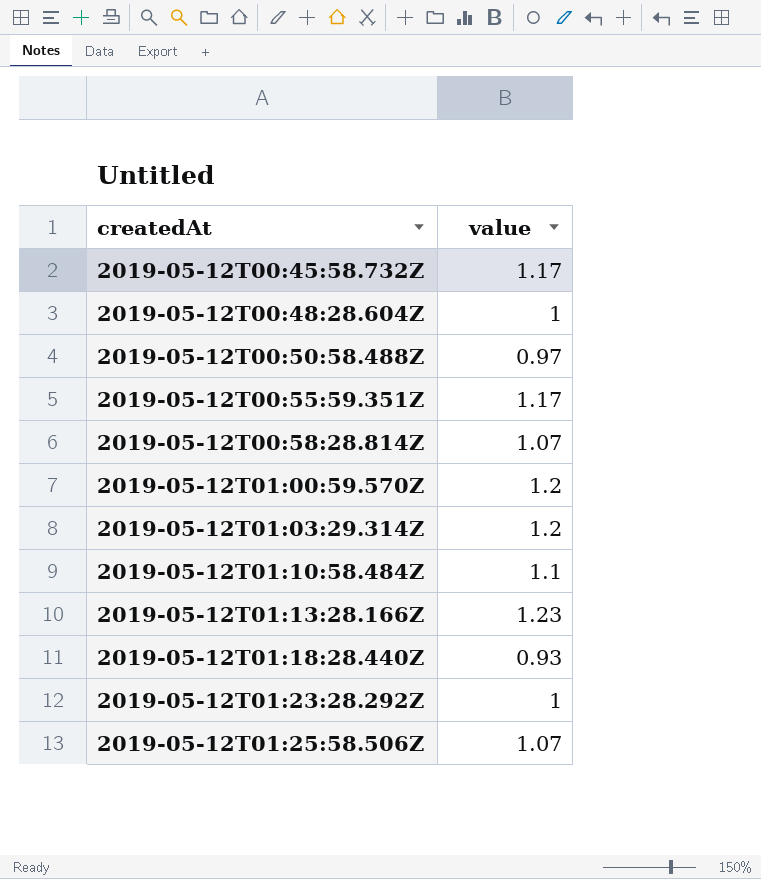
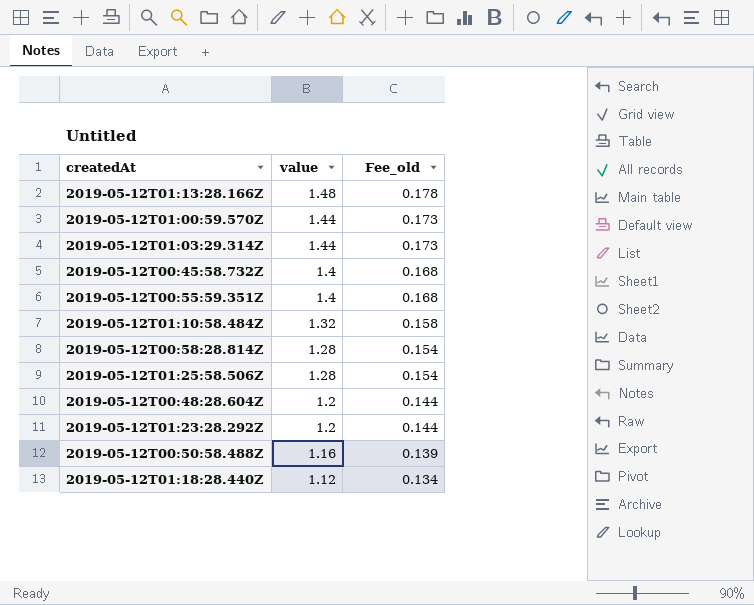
row order: createdAt ascending -> value descending
column Fee_old | formula: none -> [value] * 0.12
2019-05-12T01:13:28.166Z | value: 1.23 -> 1.48
2019-05-12T01:00:59.570Z | value: 1.2 -> 1.44
2019-05-12T01:03:29.314Z | value: 1.2 -> 1.44
2019-05-12T00:45:58.732Z | value: 1.17 -> 1.4
2019-05-12T00:55:59.351Z | value: 1.17 -> 1.4
2019-05-12T01:10:58.484Z | value: 1.1 -> 1.32
2019-05-12T00:58:28.814Z | value: 1.07 -> 1.28
2019-05-12T01:25:58.506Z | value: 1.07 -> 1.28
2019-05-12T00:48:28.604Z | value: 1 -> 1.2
2019-05-12T01:23:28.292Z | value: 1 -> 1.2
2019-05-12T00:50:58.488Z | value: 0.97 -> 1.16
2019-05-12T01:18:28.440Z | value: 0.93 -> 1.12

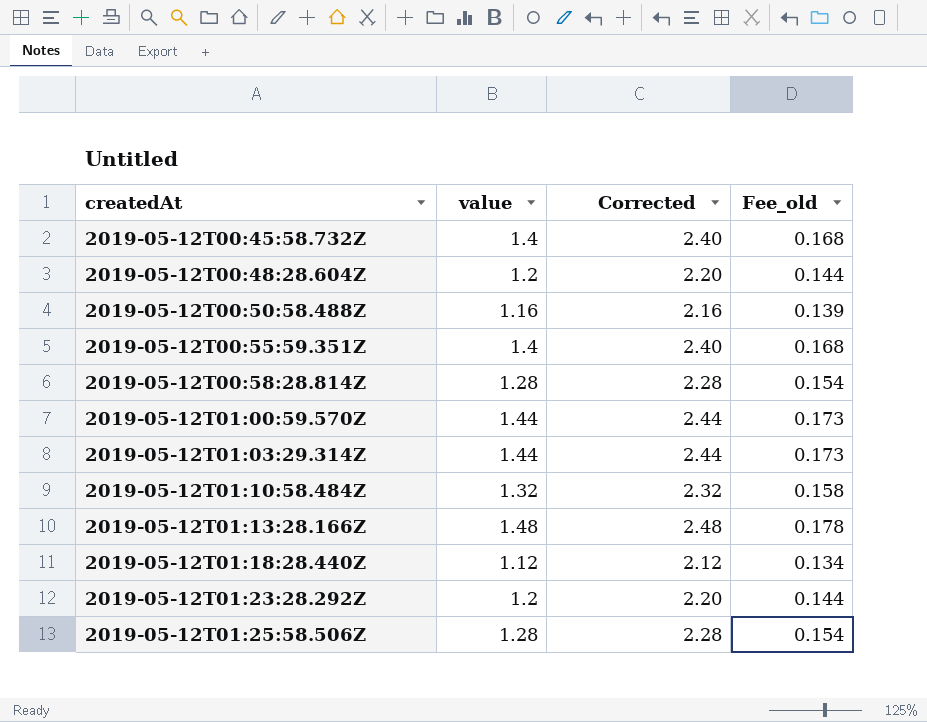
row order: value descending -> createdAt ascending
column Corrected | formula: none -> [value] + 1

